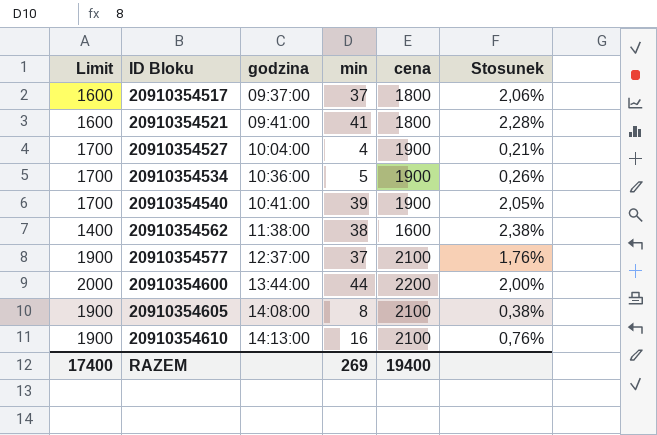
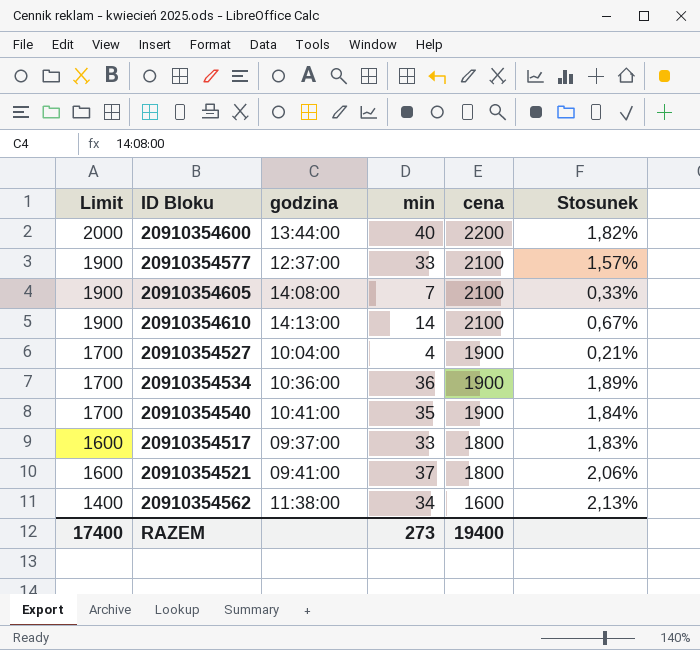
row order: ID Bloku ascending -> Limit descending
20910354600 | min: 44 -> 40
20910354600 | Stosunek: 2,00% -> 1,82%
20910354577 | min: 37 -> 33
20910354577 | Stosunek: 1,76% -> 1,57%
20910354605 | min: 8 -> 7
20910354605 | Stosunek: 0,38% -> 0,33%
20910354610 | min: 16 -> 14
20910354610 | Stosunek: 0,76% -> 0,67%
20910354534 | min: 5 -> 36
20910354534 | Stosunek: 0,26% -> 1,89%
20910354540 | min: 39 -> 35
20910354540 | Stosunek: 2,05% -> 1,84%
20910354517 | min: 37 -> 33
20910354517 | Stosunek: 2,06% -> 1,83%
20910354521 | min: 41 -> 37
20910354521 | Stosunek: 2,28% -> 2,06%
20910354562 | min: 38 -> 34
20910354562 | Stosunek: 2,38% -> 2,13%
RAZEM | min: 269 -> 273

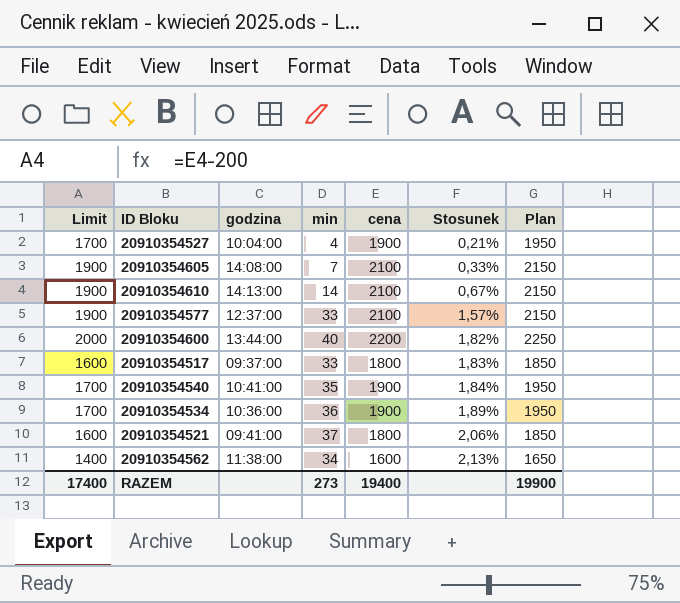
row order: Limit descending -> Stosunek ascending
column Plan | formula: none -> [cena] + 50

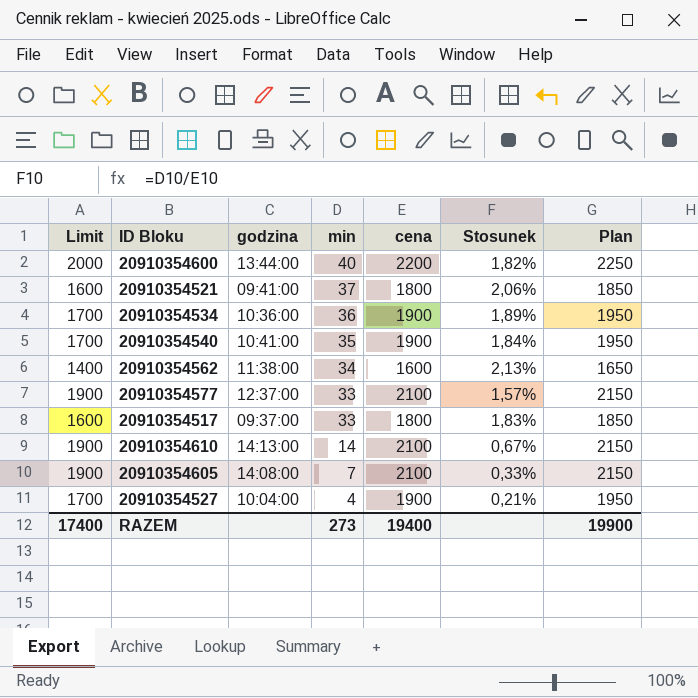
row order: Stosunek ascending -> min descending

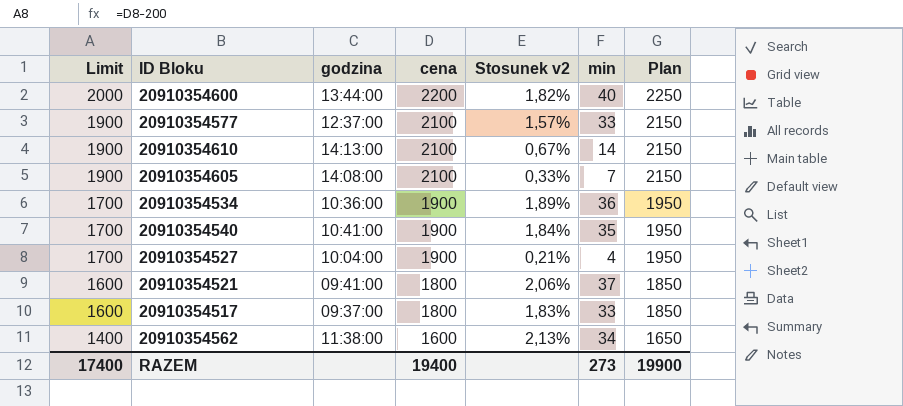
row order: min descending -> Limit descending
column name: Stosunek -> Stosunek v2
column min | position: 4 -> 6

